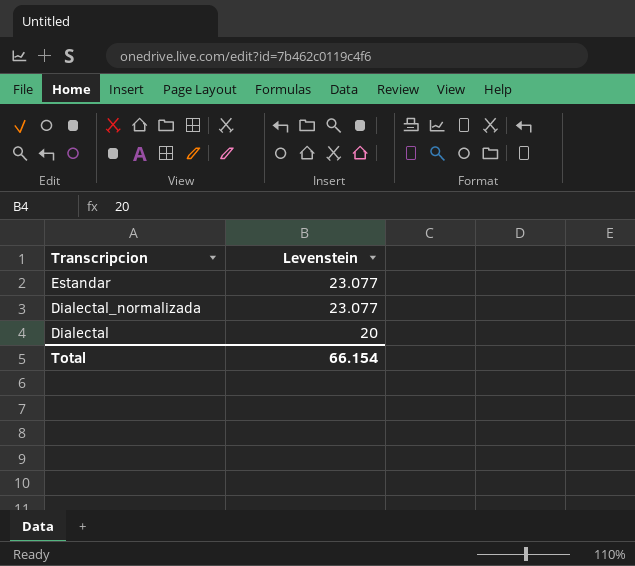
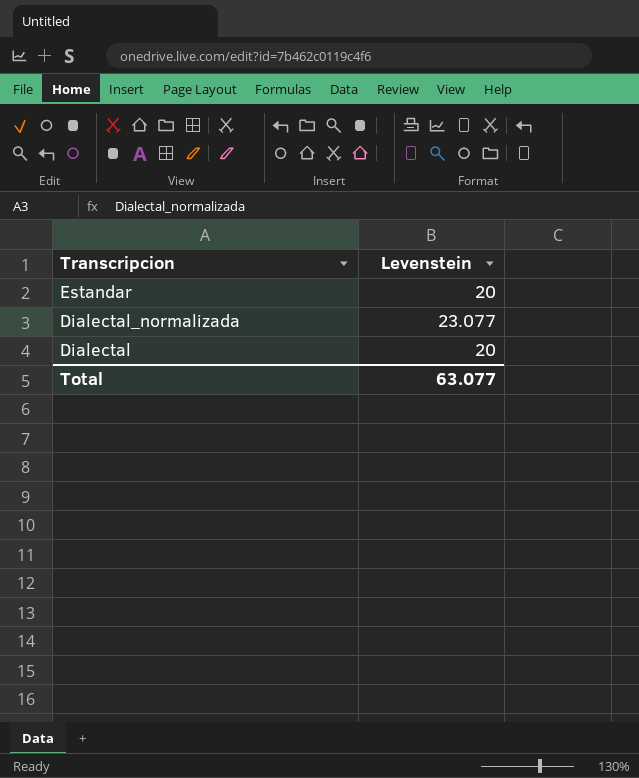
Estandar | Levenstein: 23.077 -> 20
Total | Levenstein: 66.154 -> 63.077

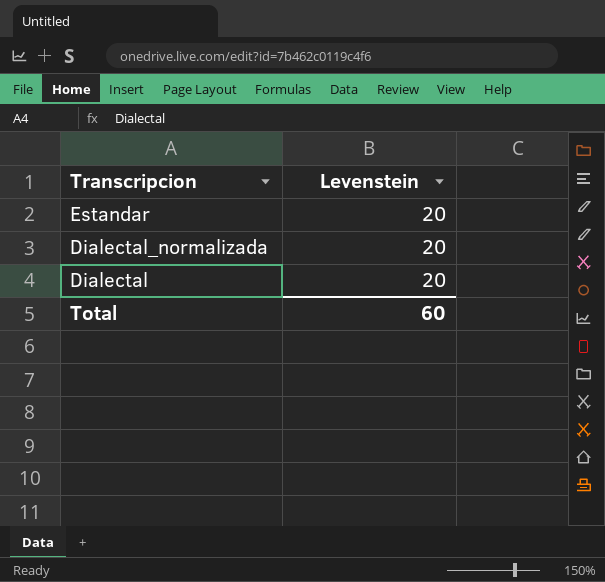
Dialectal_normalizada | Levenstein: 23.077 -> 20
Total | Levenstein: 63.077 -> 60

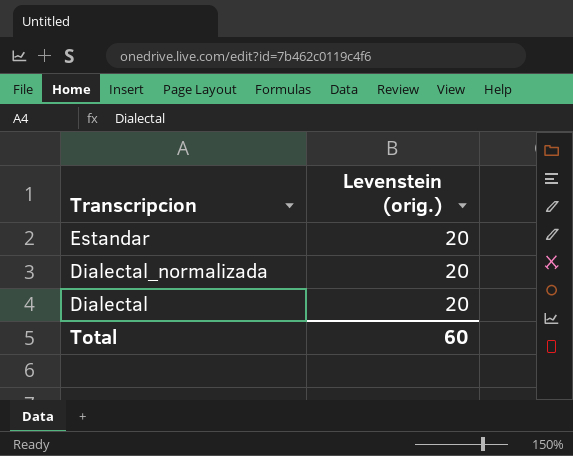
column name: Levenstein -> Levenstein (orig.)

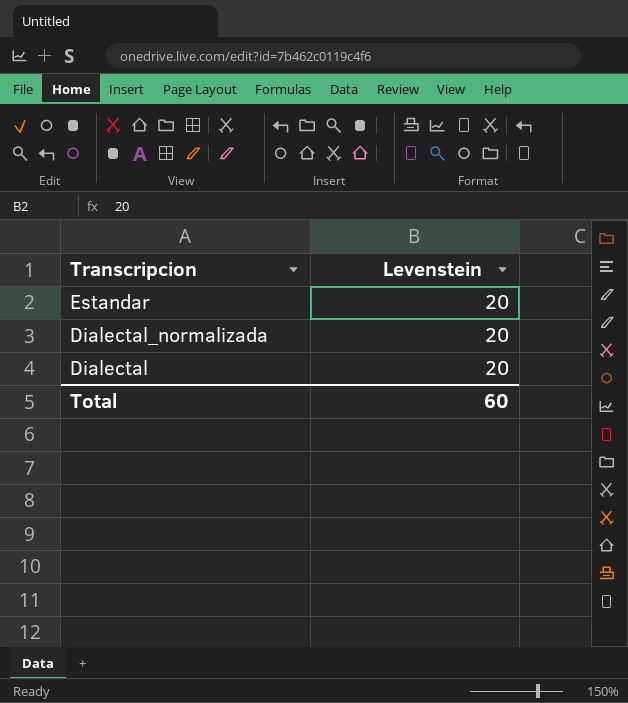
column name: Levenstein (orig.) -> Levenstein

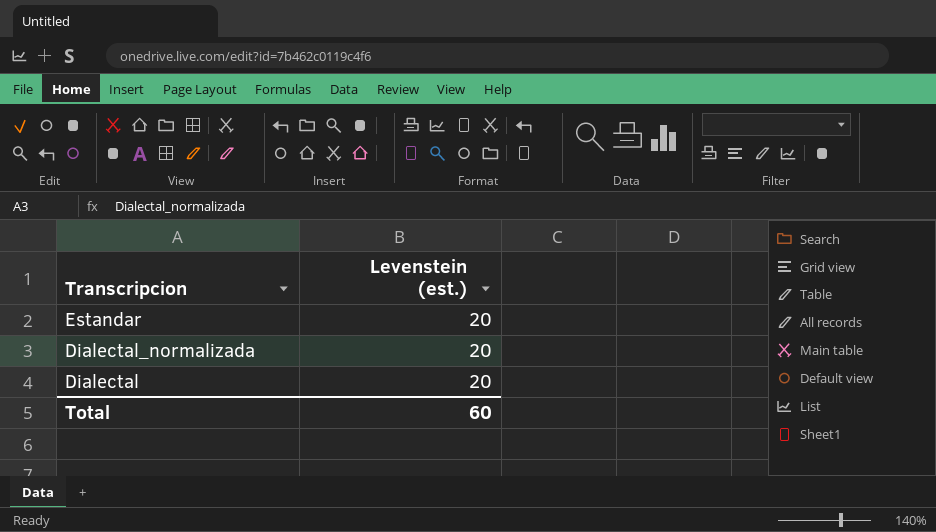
column name: Levenstein -> Levenstein (est.)

